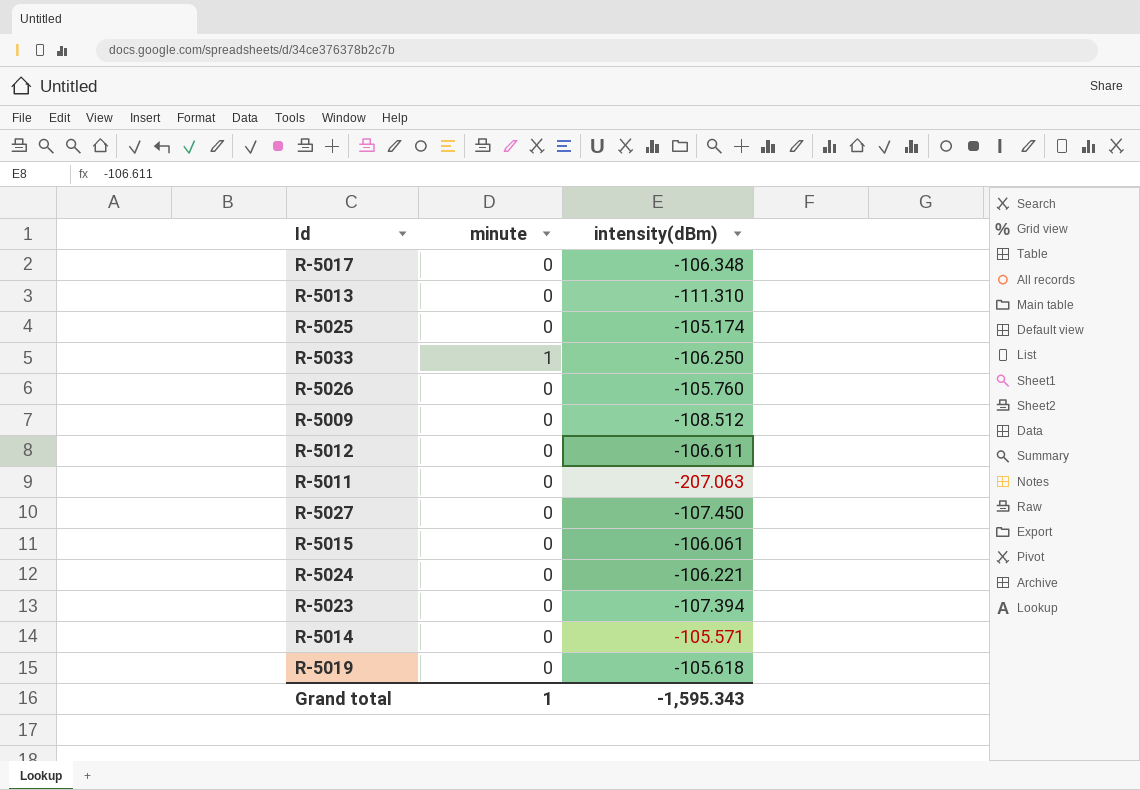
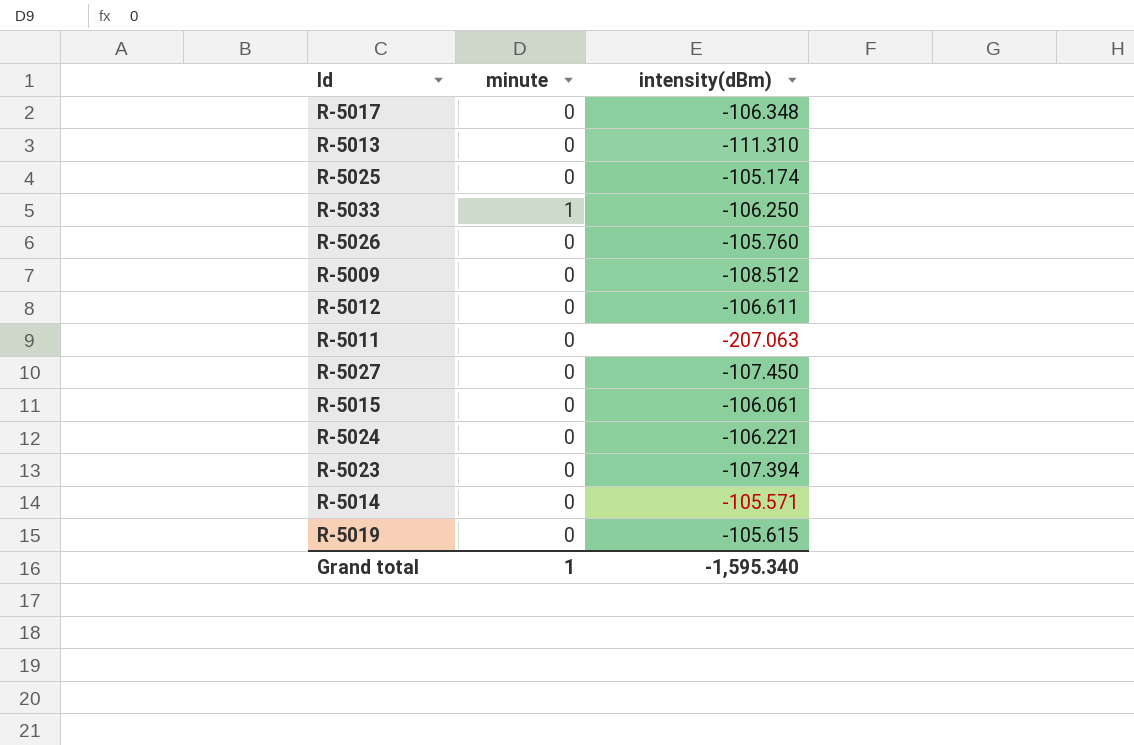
R-5019 | intensity(dBm): -105.618 -> -105.615
Grand total | intensity(dBm): -1,595.343 -> -1,595.340

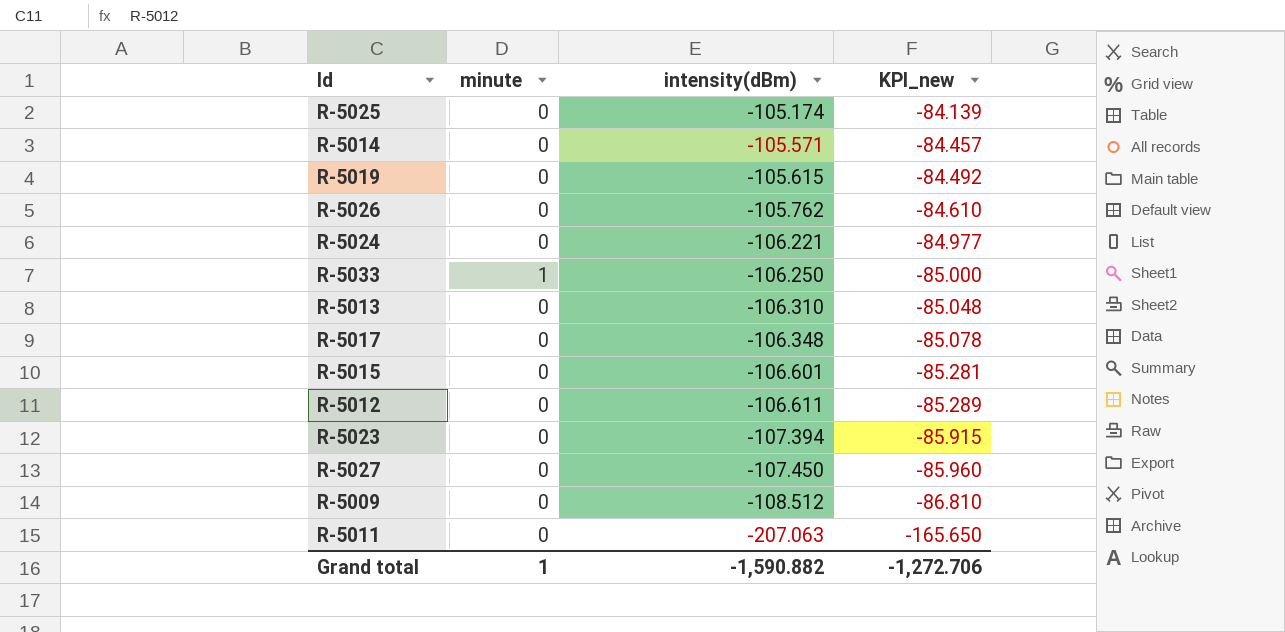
row order: none -> intensity(dBm) descending
column KPI_new | formula: none -> [intensity(dBm)] * 0.8
R-5026 | intensity(dBm): -105.760 -> -105.762
R-5013 | intensity(dBm): -111.310 -> -106.310
R-5015 | intensity(dBm): -106.061 -> -106.601
Grand total | intensity(dBm): -1,595.340 -> -1,590.882

